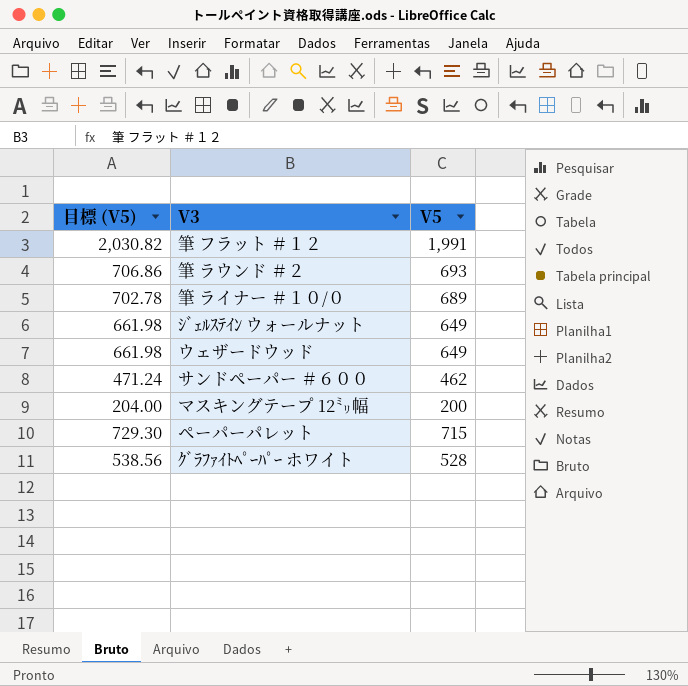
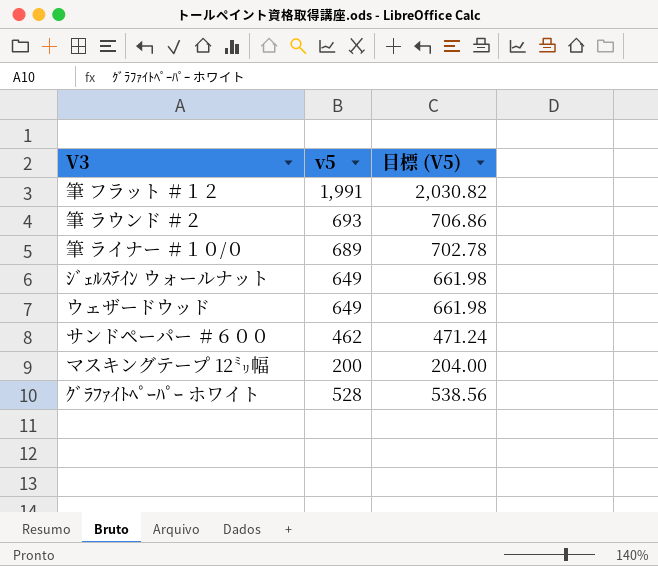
column name: V5 -> v5
column 目標 (V5) | position: 1 -> 3
row ペーパーパレット: 729.30 | 715 -> none

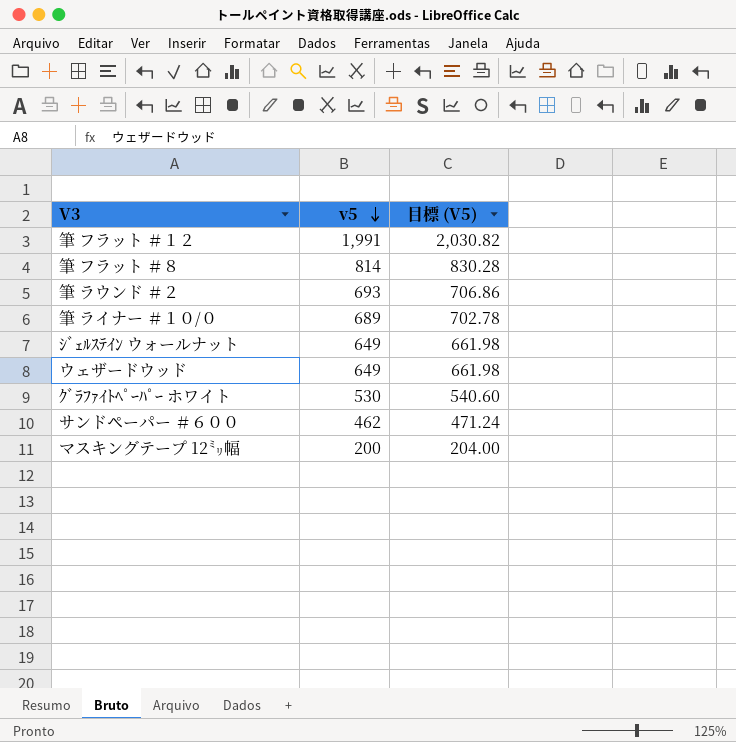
row order: none -> v5 descending
row 筆 フラット ＃８: none -> 814 | 830.28
ｸﾞﾗﾌｧｲﾄﾍﾟｰﾊﾟｰ ホワイト | v5: 528 -> 530
ｸﾞﾗﾌｧｲﾄﾍﾟｰﾊﾟｰ ホワイト | 目標 (V5): 538.56 -> 540.60

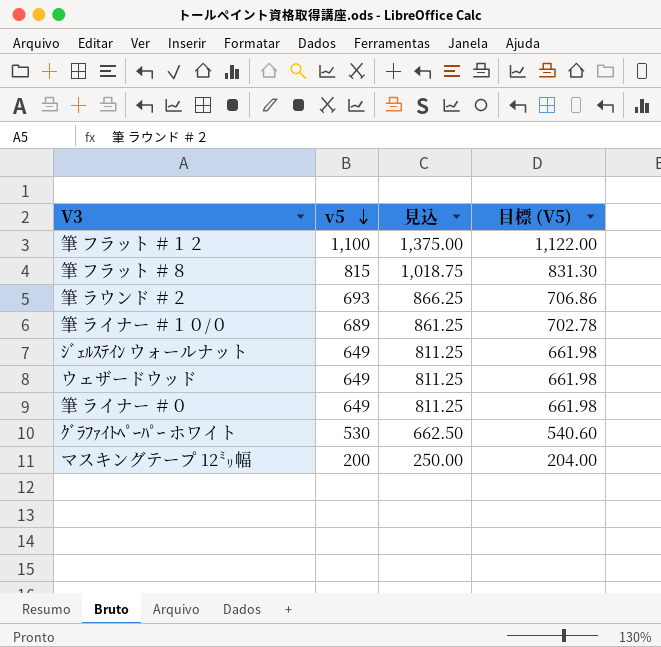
column 見込 | formula: none -> [v5] * 1.25
row サンドペーパー ＃６００: 462 | 471.24 -> none
筆 フラット ＃１２ | v5: 1,991 -> 1,100
筆 フラット ＃１２ | 目標 (V5): 2,030.82 -> 1,122.00
筆 フラット ＃８ | v5: 814 -> 815
筆 フラット ＃８ | 目標 (V5): 830.28 -> 831.30
row 筆 ライナー ＃０: none -> 649 | 811.25 | 661.98

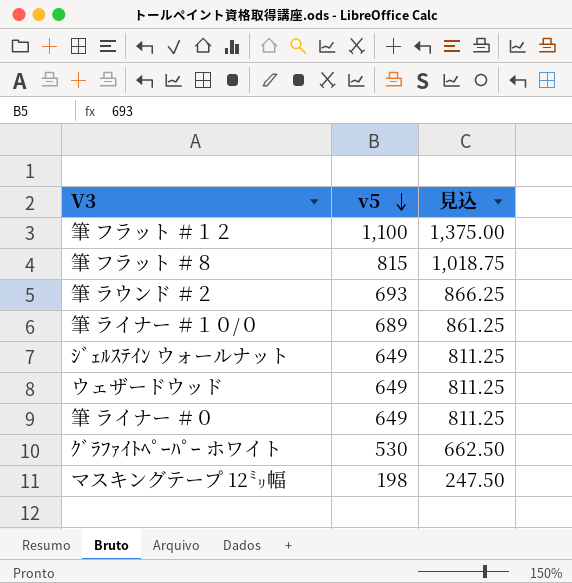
column 目標 (V5) | formula: [v5] * 1.02 -> none
マスキングテープ 12㍉幅 | v5: 200 -> 198
マスキングテープ 12㍉幅 | 見込: 250.00 -> 247.50

